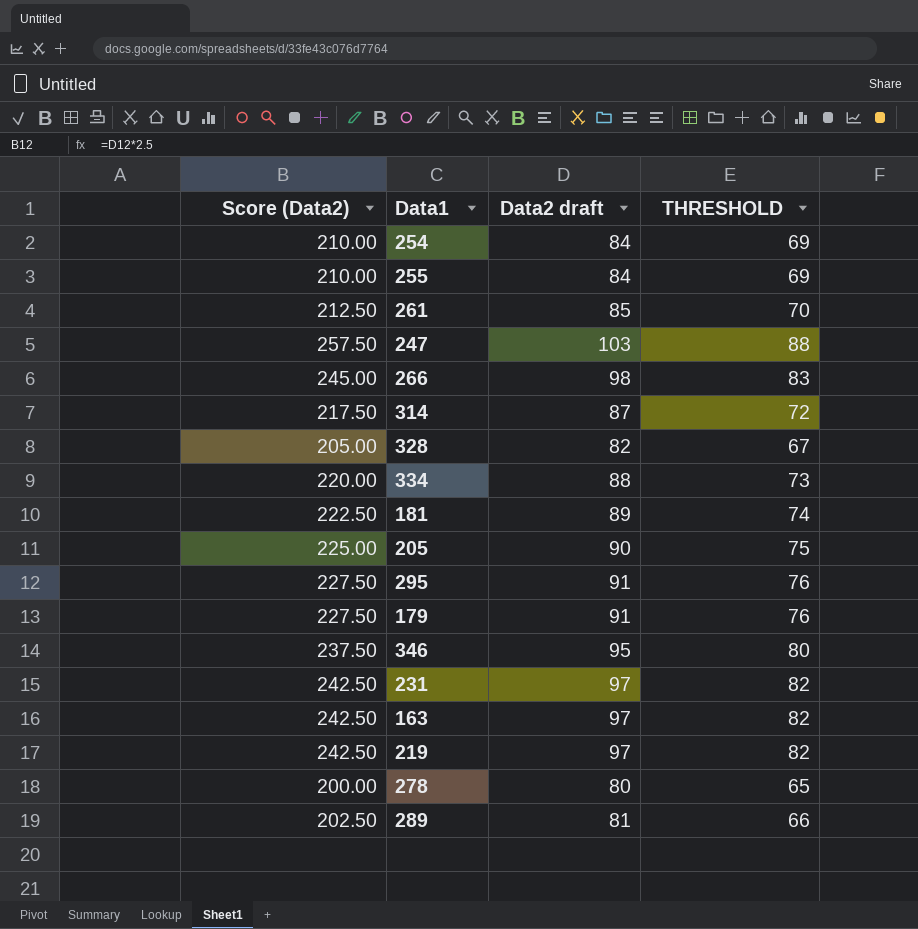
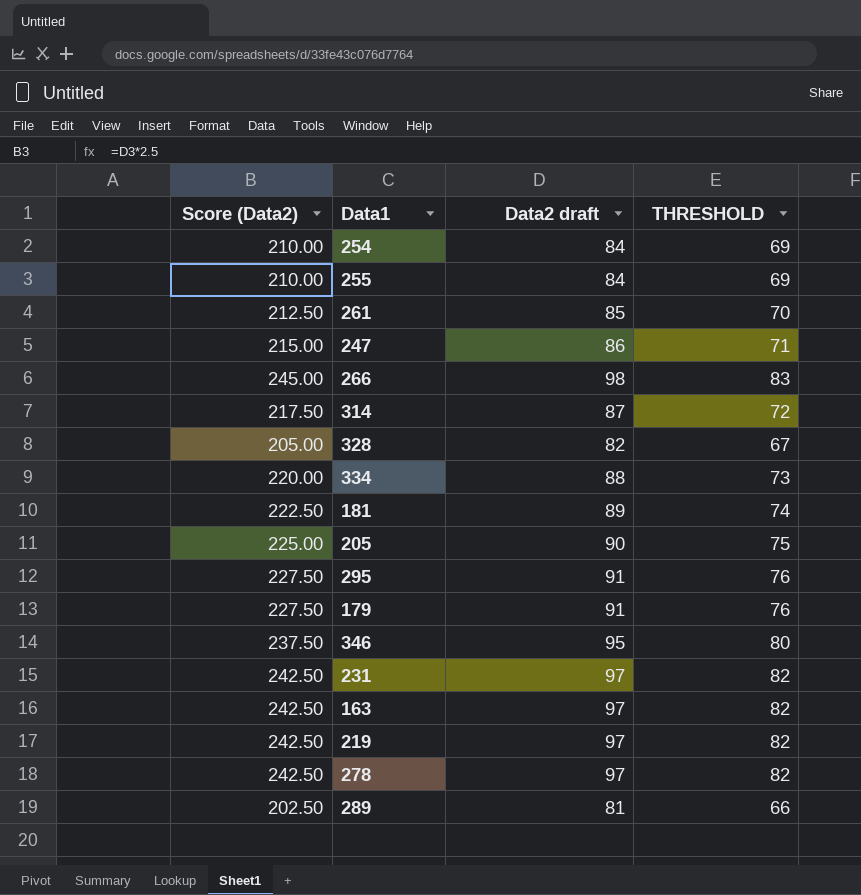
247 | Score (Data2): 257.50 -> 215.00
247 | Data2 draft: 103 -> 86
247 | THRESHOLD: 88 -> 71
278 | Score (Data2): 200.00 -> 242.50
278 | Data2 draft: 80 -> 97
278 | THRESHOLD: 65 -> 82

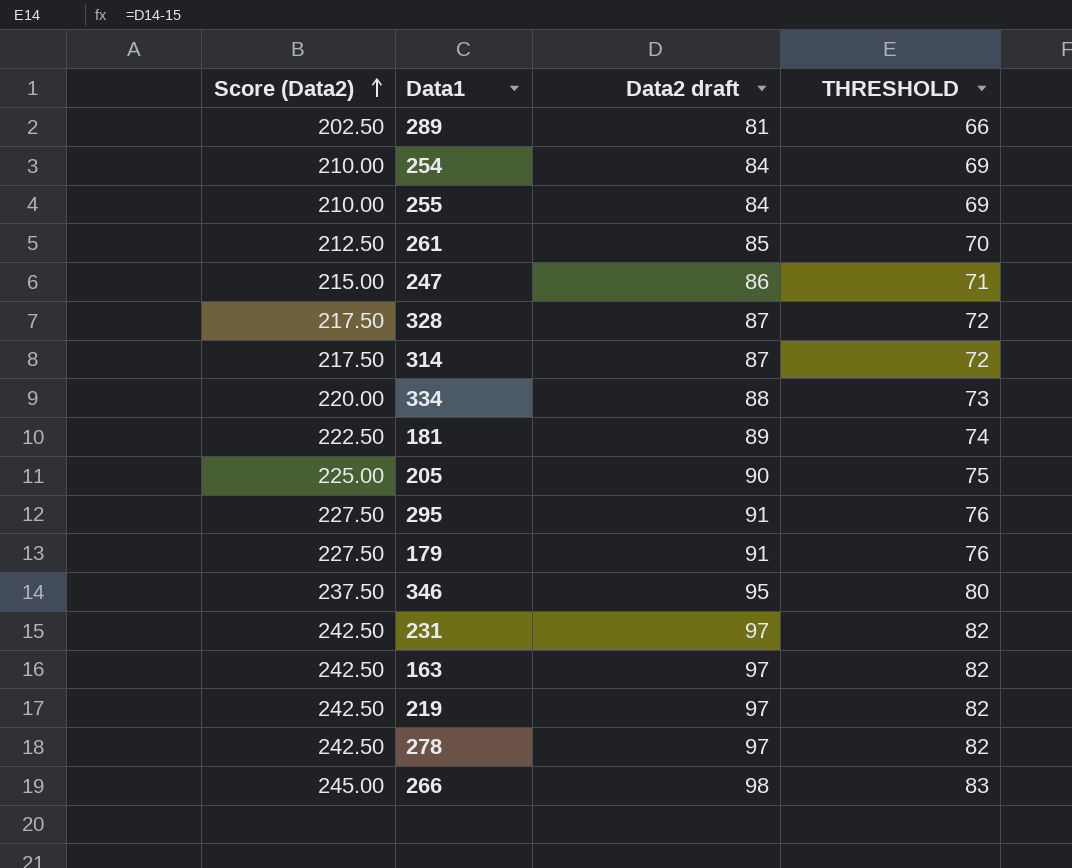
row order: none -> Score (Data2) ascending
328 | Score (Data2): 205.00 -> 217.50
328 | Data2 draft: 82 -> 87
328 | THRESHOLD: 67 -> 72

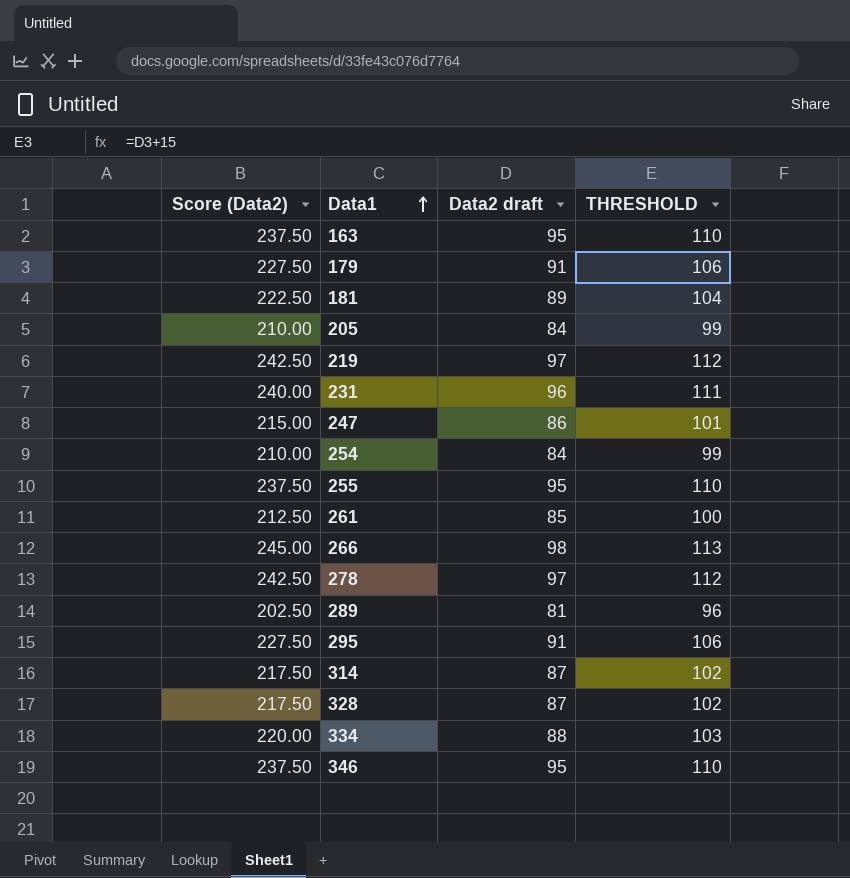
row order: Score (Data2) ascending -> Data1 ascending
column THRESHOLD | formula: [Data2 draft] - 15 -> [Data2 draft] + 15
163 | Score (Data2): 242.50 -> 237.50
163 | Data2 draft: 97 -> 95
205 | Score (Data2): 225.00 -> 210.00
205 | Data2 draft: 90 -> 84
231 | Score (Data2): 242.50 -> 240.00
231 | Data2 draft: 97 -> 96
255 | Score (Data2): 210.00 -> 237.50
255 | Data2 draft: 84 -> 95

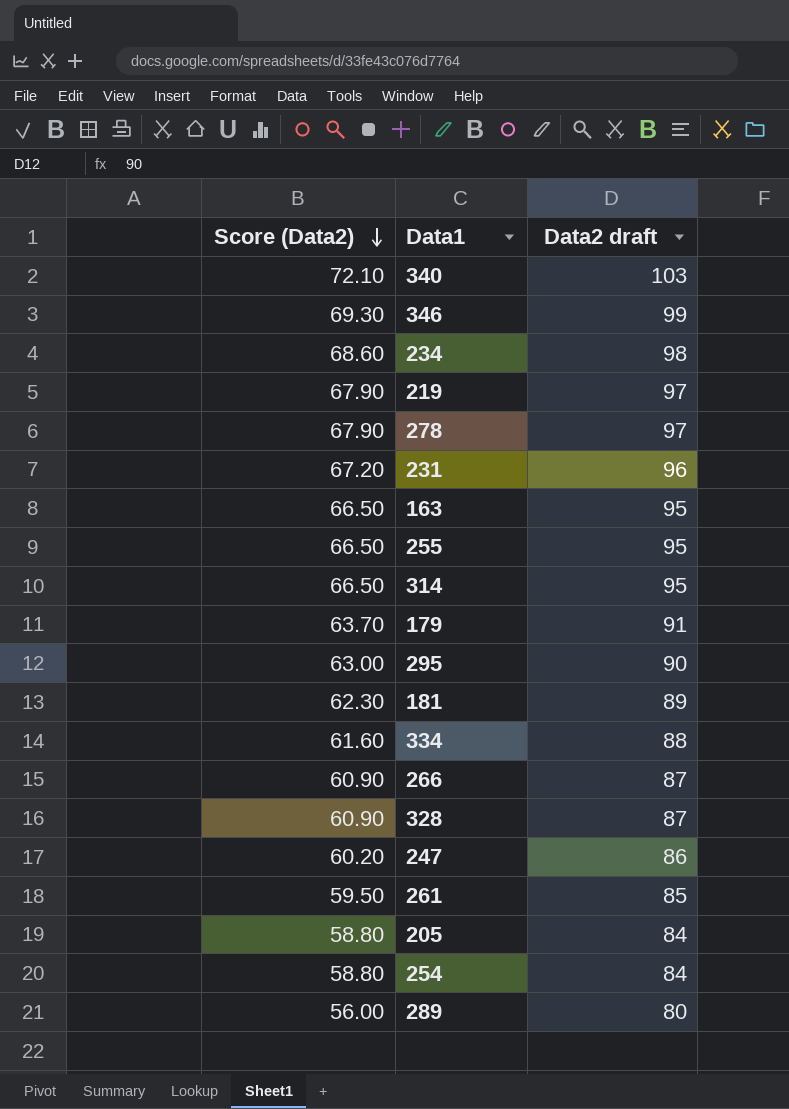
row order: Data1 ascending -> Score (Data2) descending
column THRESHOLD | formula: [Data2 draft] + 15 -> none
column Score (Data2) | formula: [Data2 draft] * 2.5 -> [Data2 draft] * 0.7
row 340: none -> 72.10 | 103
346 | Data2 draft: 95 -> 99
row 234: none -> 68.60 | 98
314 | Data2 draft: 87 -> 95
295 | Data2 draft: 91 -> 90
266 | Data2 draft: 98 -> 87
289 | Data2 draft: 81 -> 80

